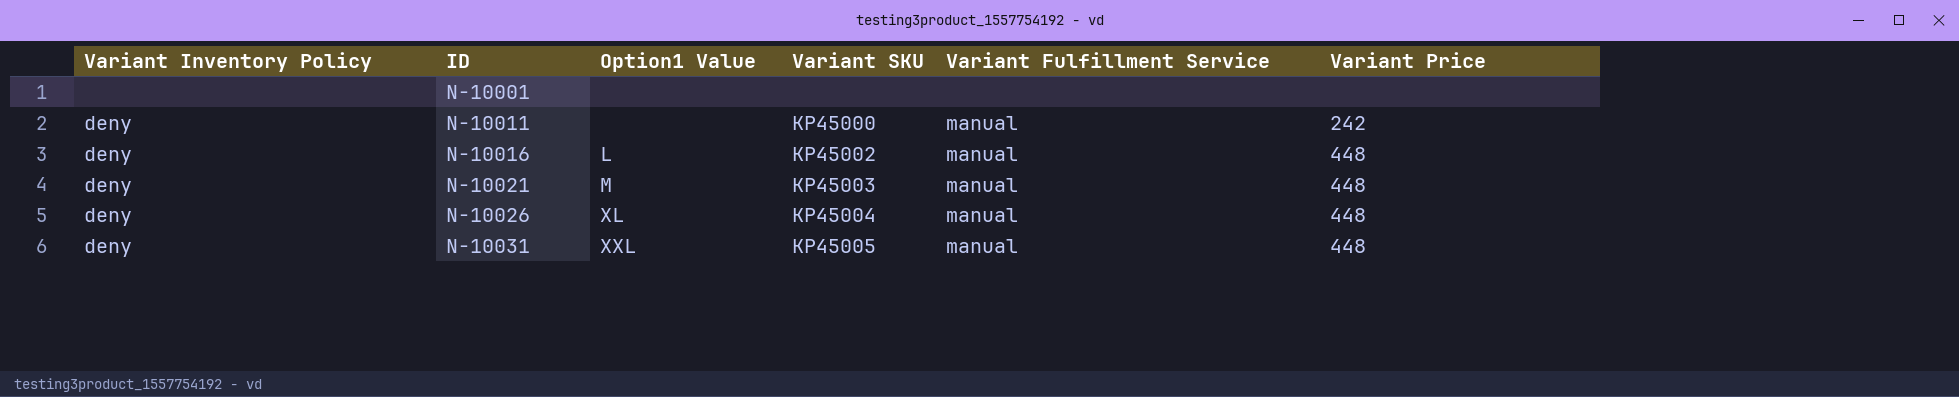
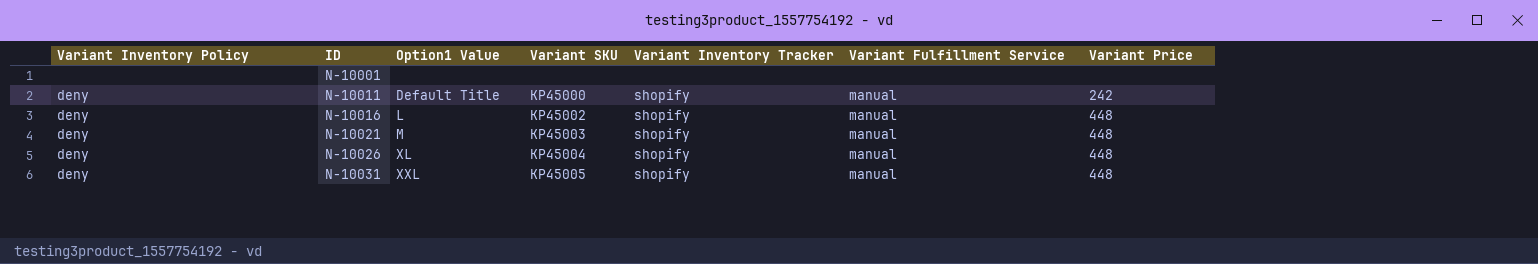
column Variant Inventory Tracker | position: none -> 5
N-10011 | Option1 Value: none -> Default Title

